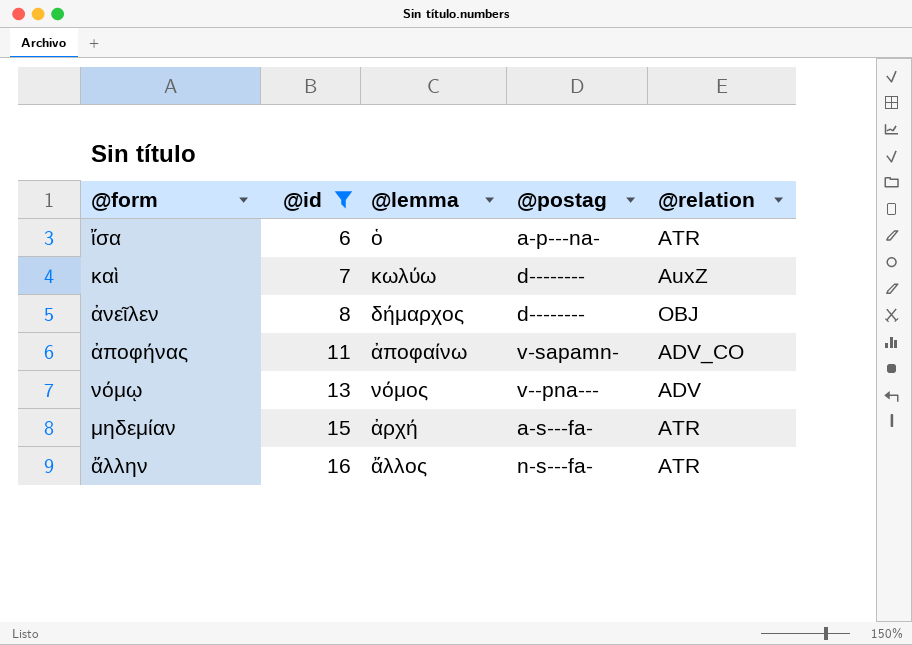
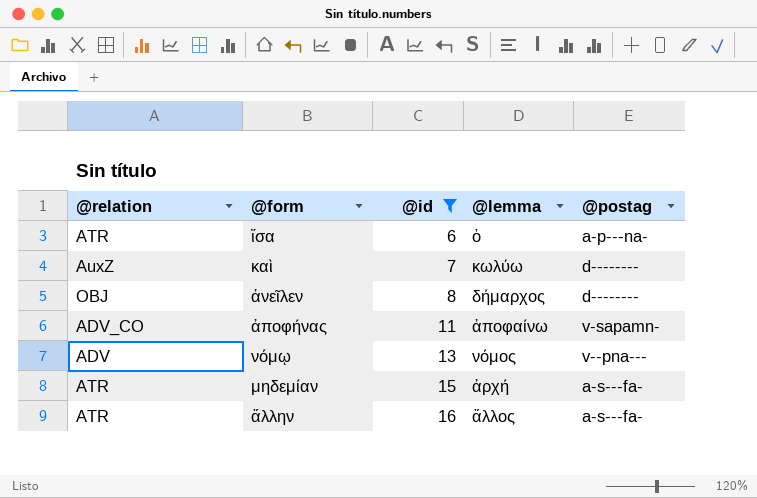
column @relation | position: 5 -> 1
ἄλλην | @postag: n-s---fa- -> a-s---fa-

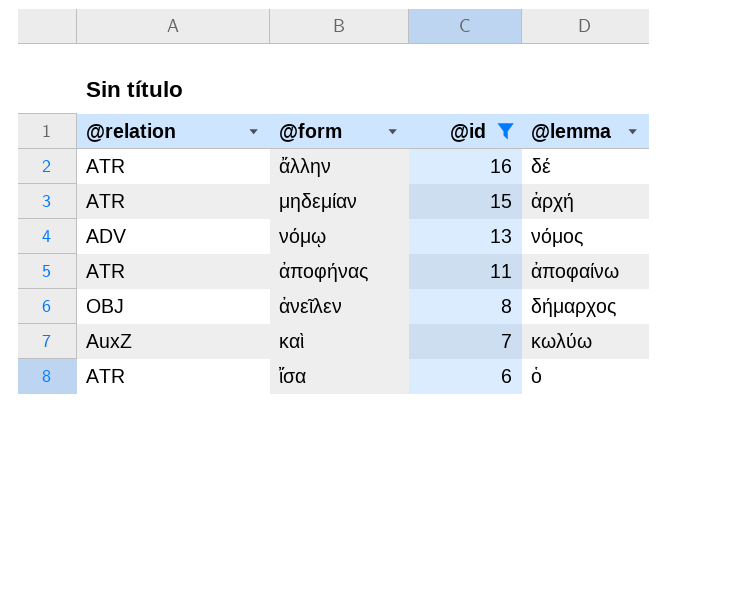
row order: @id ascending -> @id descending
column @postag | position: 5 -> none
ἄλλην | @lemma: ἄλλος -> δέ
ἀποφήνας | @relation: ADV_CO -> ATR

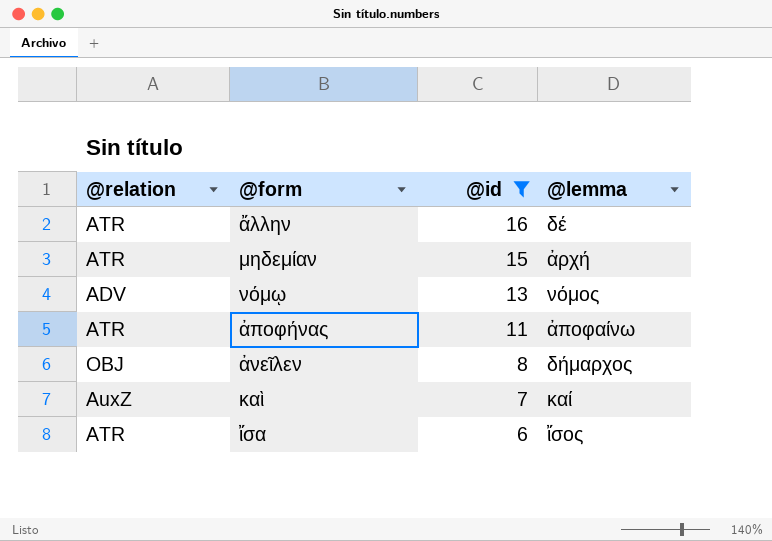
καὶ | @lemma: κωλύω -> καί
ἴσα | @lemma: ὁ -> ἴσος

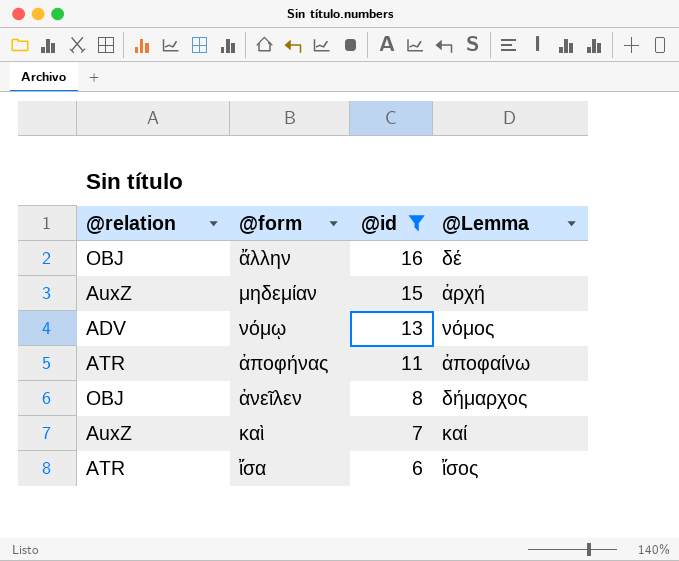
column name: @lemma -> @Lemma
ἄλλην | @relation: ATR -> OBJ
μηδεμίαν | @relation: ATR -> AuxZ

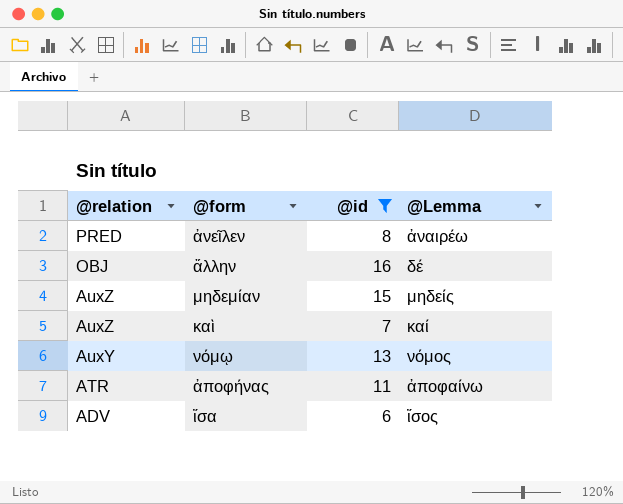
row order: @id descending -> @relation descending
ἀνεῖλεν | @relation: OBJ -> PRED
ἀνεῖλεν | @Lemma: δήμαρχος -> ἀναιρέω
μηδεμίαν | @Lemma: ἀρχή -> μηδείς
νόμῳ | @relation: ADV -> AuxY
ἴσα | @relation: ATR -> ADV

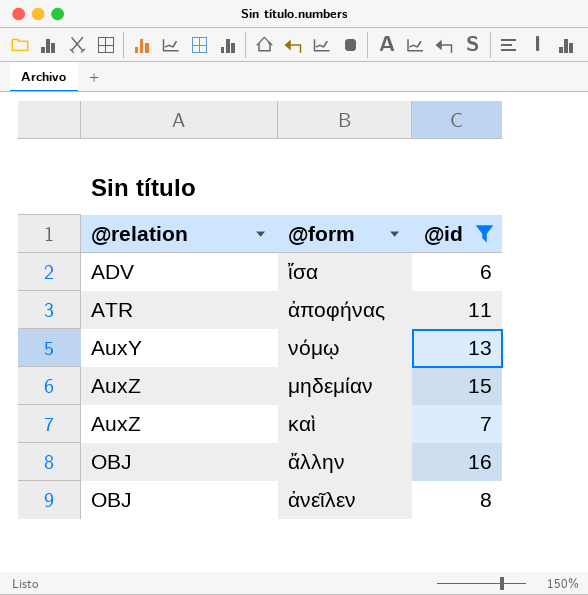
row order: @relation descending -> @relation ascending
column @Lemma | position: 4 -> none
ἀνεῖλεν | @relation: PRED -> OBJ

